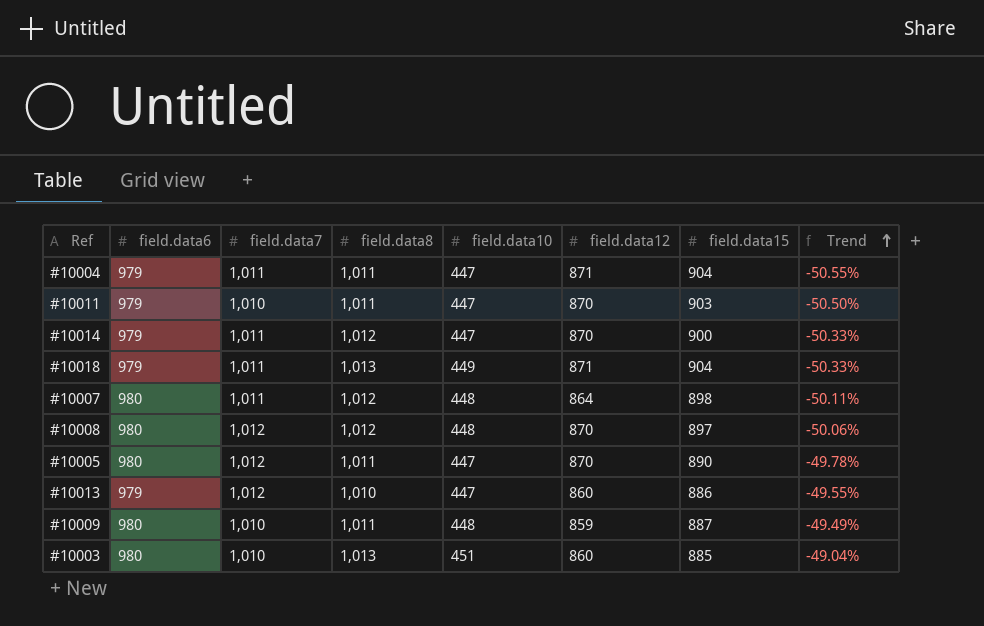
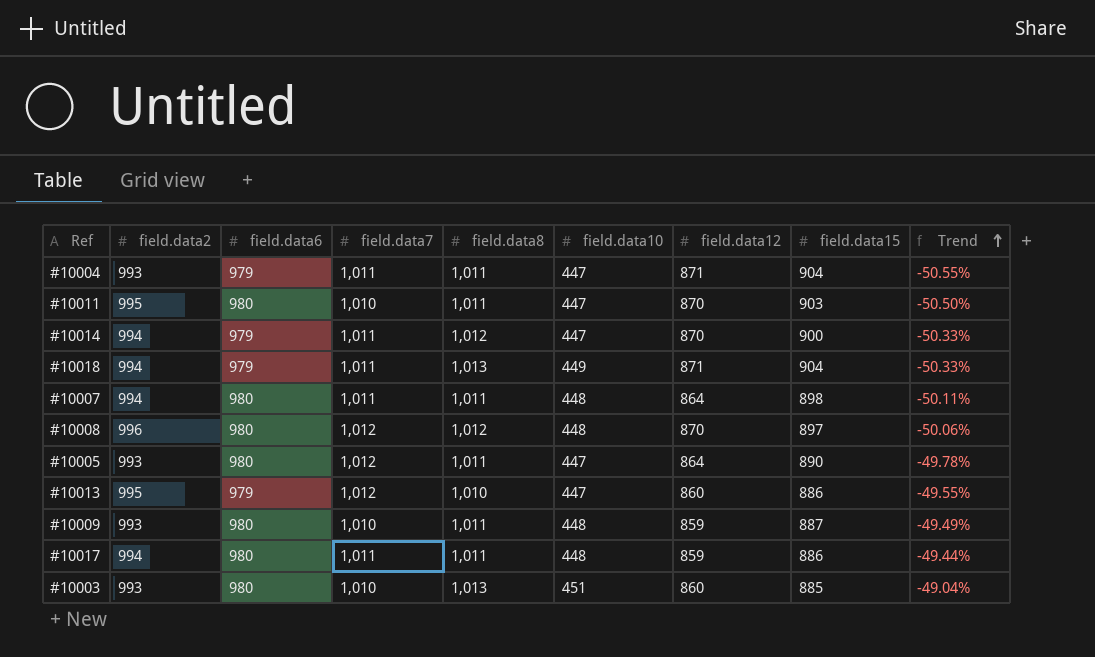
column field.data2 | position: none -> 2
#10011 | field.data6: 979 -> 980
#10007 | field.data8: 1,012 -> 1,011
#10005 | field.data12: 870 -> 864
row #10017: none -> 994 | 980 | 1,011 | 1,011 | 448 | 859 | 886 | -49.44%

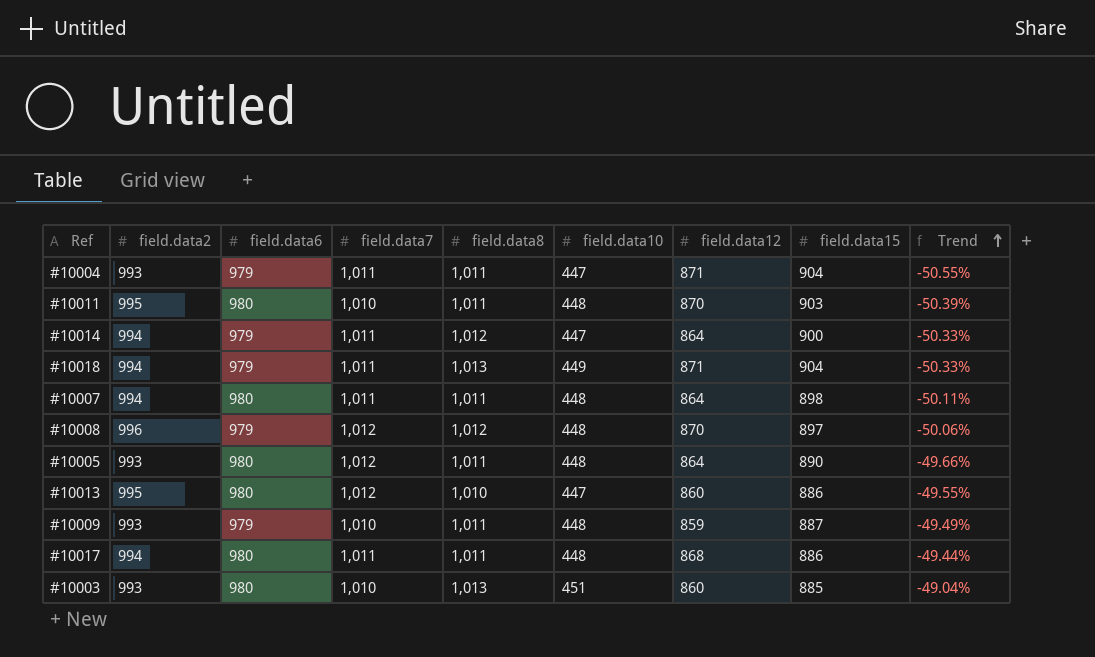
#10011 | field.data10: 447 -> 448
#10011 | Trend: -50.50% -> -50.39%
#10014 | field.data12: 870 -> 864
#10008 | field.data6: 980 -> 979
#10005 | field.data10: 447 -> 448
#10005 | Trend: -49.78% -> -49.66%
#10013 | field.data6: 979 -> 980
#10009 | field.data6: 980 -> 979
#10017 | field.data12: 859 -> 868

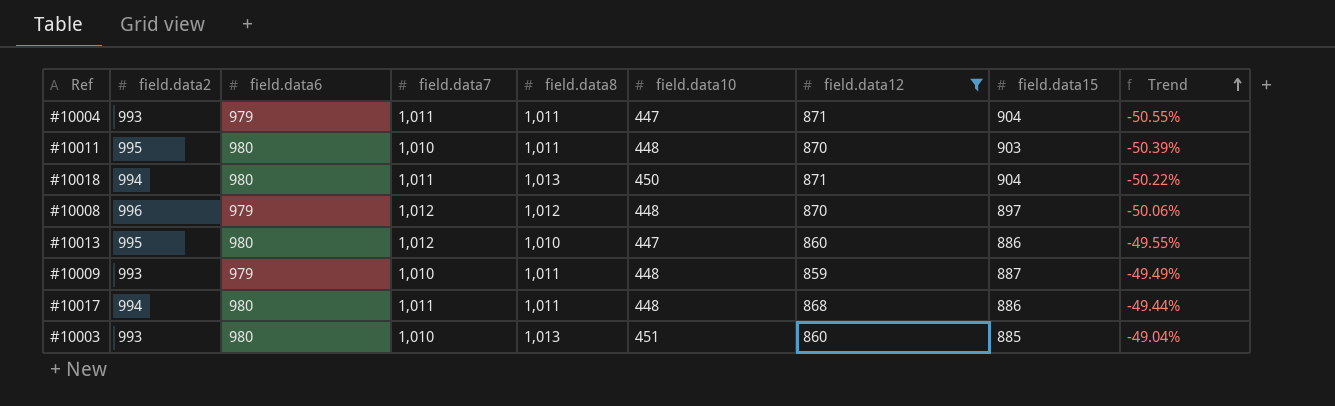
filter: none -> field.data12 != 864
#10018 | field.data6: 979 -> 980
#10018 | field.data10: 449 -> 450
#10018 | Trend: -50.33% -> -50.22%

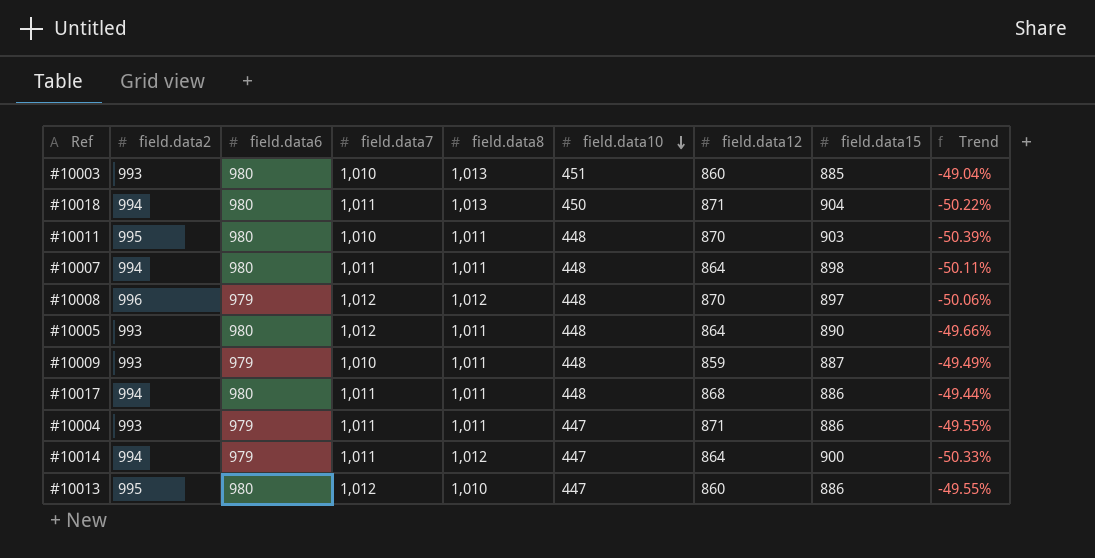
filter: field.data12 != 864 -> none
row order: Trend ascending -> field.data10 descending
#10004 | field.data15: 904 -> 886
#10004 | Trend: -50.55% -> -49.55%

